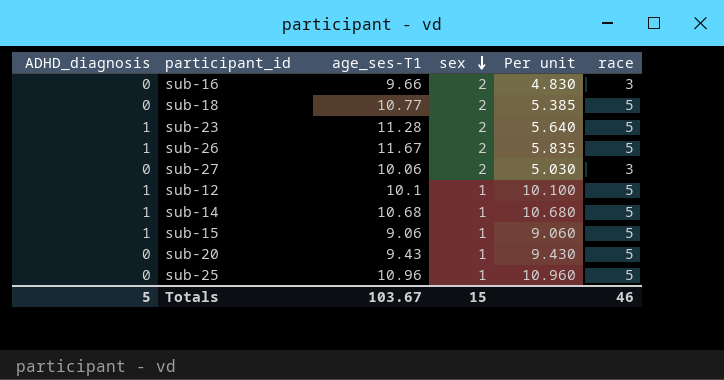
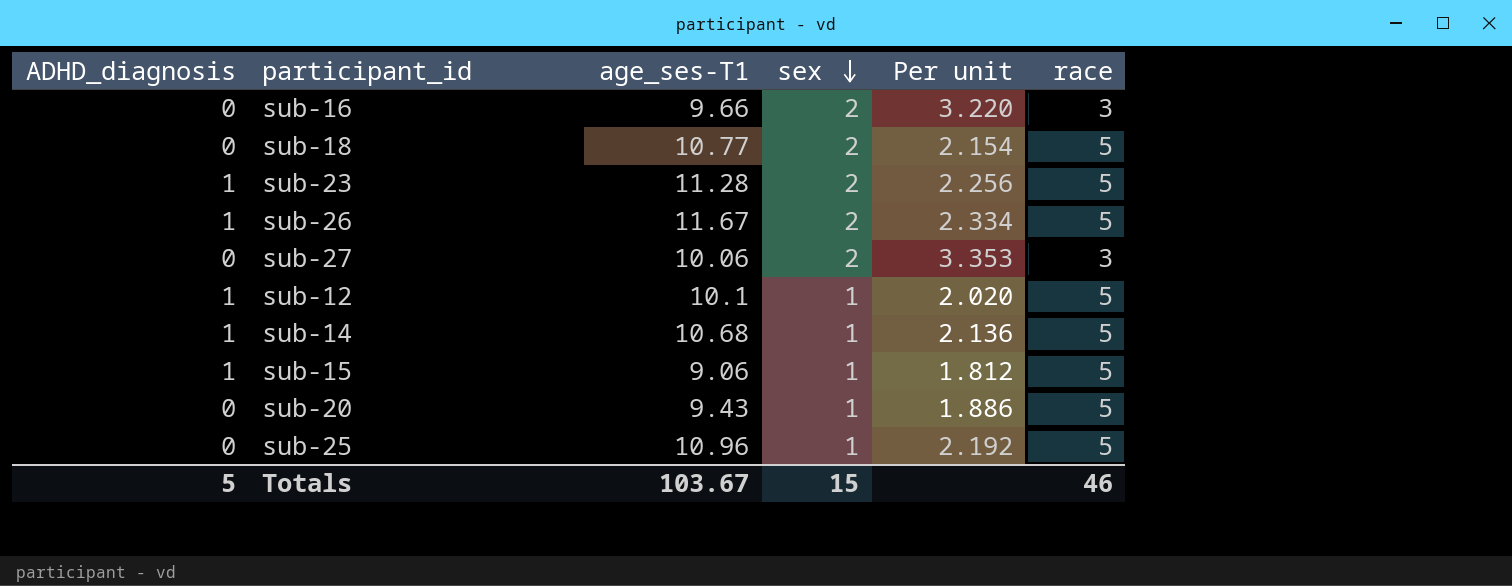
column Per unit | formula: [age_ses-T1] / [sex] -> [age_ses-T1] / [race]

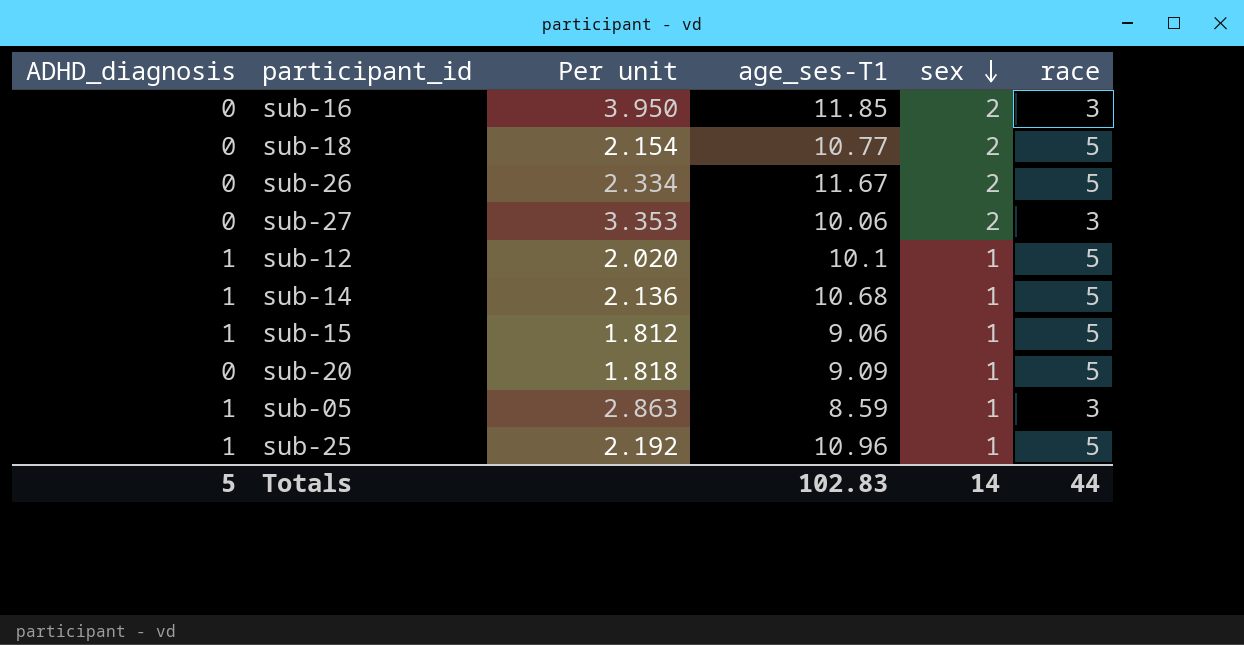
column Per unit | position: 5 -> 3
row sub-23: 1 | 11.28 | 2 | 2.256 | 5 -> none
sub-16 | Per unit: 3.220 -> 3.950
sub-16 | age_ses-T1: 9.66 -> 11.85
sub-26 | ADHD_diagnosis: 1 -> 0
sub-20 | Per unit: 1.886 -> 1.818
sub-20 | age_ses-T1: 9.43 -> 9.09
row sub-05: none -> 1 | 2.863 | 8.59 | 1 | 3
sub-25 | ADHD_diagnosis: 0 -> 1
Totals | age_ses-T1: 103.67 -> 102.83
Totals | sex: 15 -> 14
Totals | race: 46 -> 44

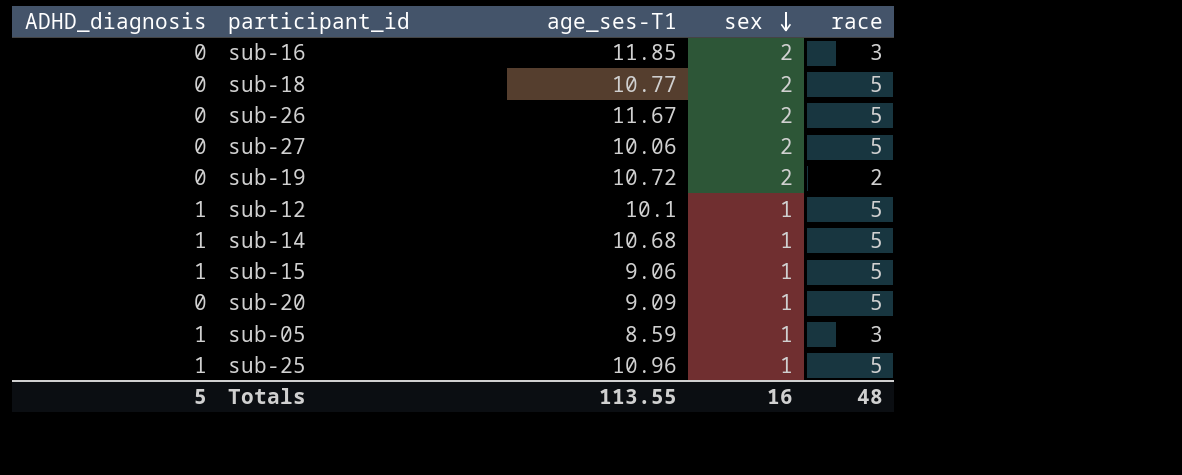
column Per unit | formula: [age_ses-T1] / [race] -> none
sub-27 | race: 3 -> 5
row sub-19: none -> 0 | 10.72 | 2 | 2
Totals | age_ses-T1: 102.83 -> 113.55
Totals | sex: 14 -> 16
Totals | race: 44 -> 48

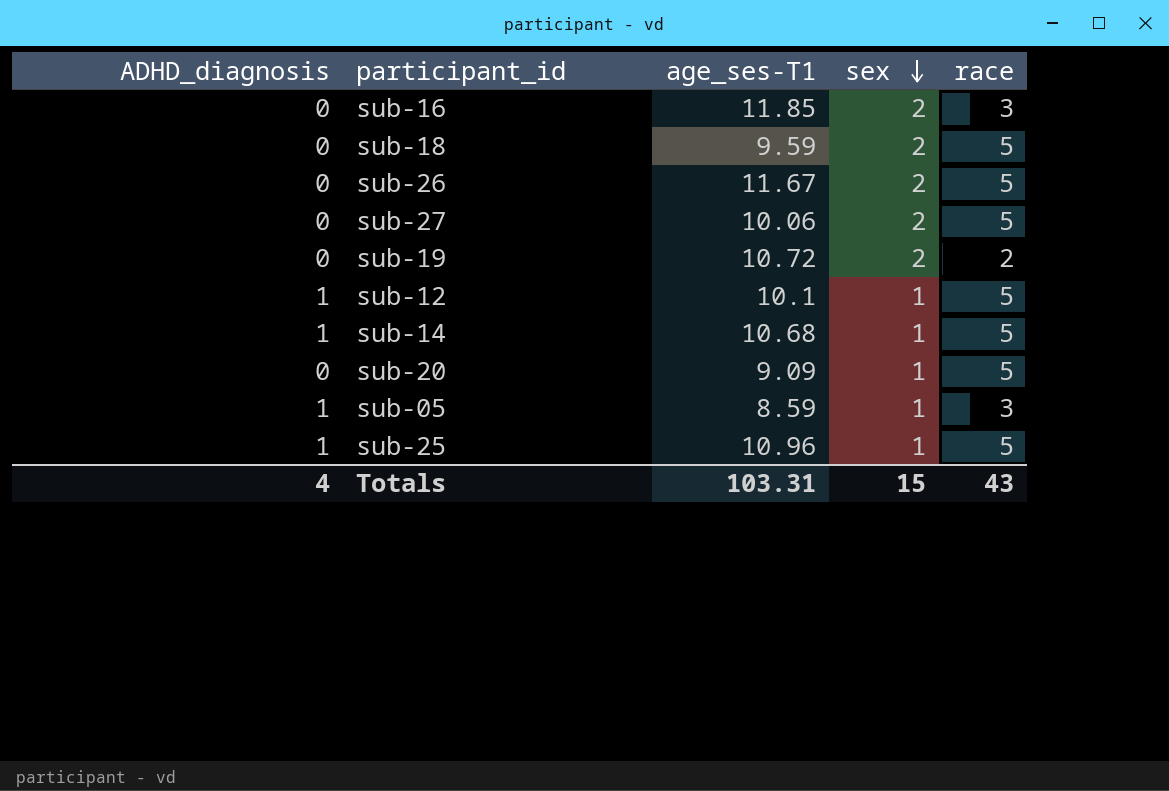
row sub-15: 1 | 9.06 | 1 | 5 -> none
sub-18 | age_ses-T1: 10.77 -> 9.59
Totals | ADHD_diagnosis: 5 -> 4
Totals | age_ses-T1: 113.55 -> 103.31
Totals | sex: 16 -> 15
Totals | race: 48 -> 43

